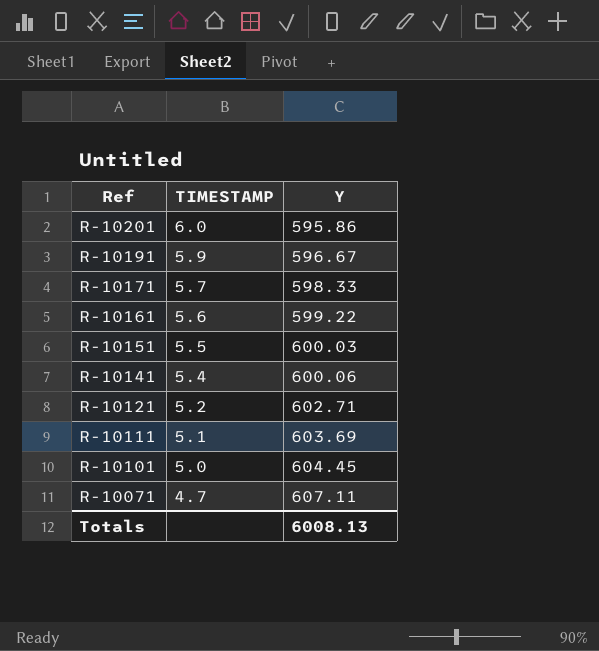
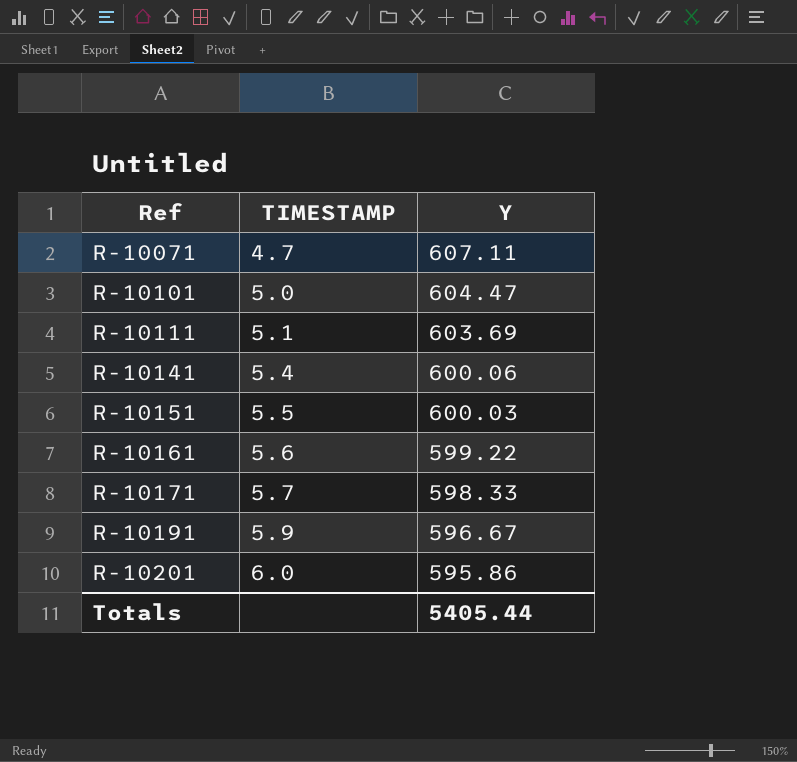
row order: Ref descending -> Ref ascending
row R-10121: 5.2 | 602.71 -> none
R-10101 | Y: 604.45 -> 604.47
Totals | Y: 6008.13 -> 5405.44

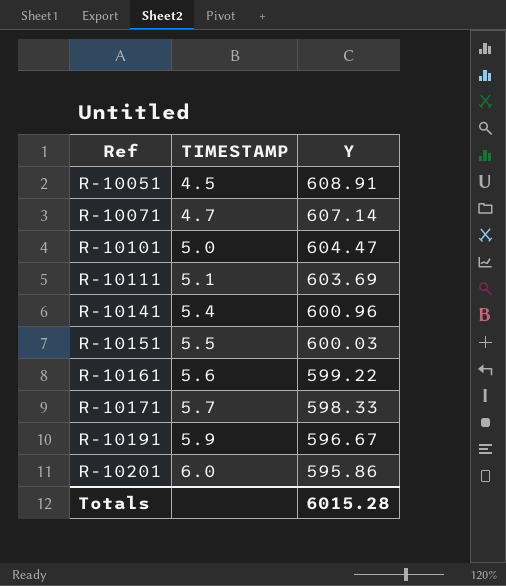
row R-10051: none -> 4.5 | 608.91
R-10071 | Y: 607.11 -> 607.14
R-10141 | Y: 600.06 -> 600.96
Totals | Y: 5405.44 -> 6015.28

